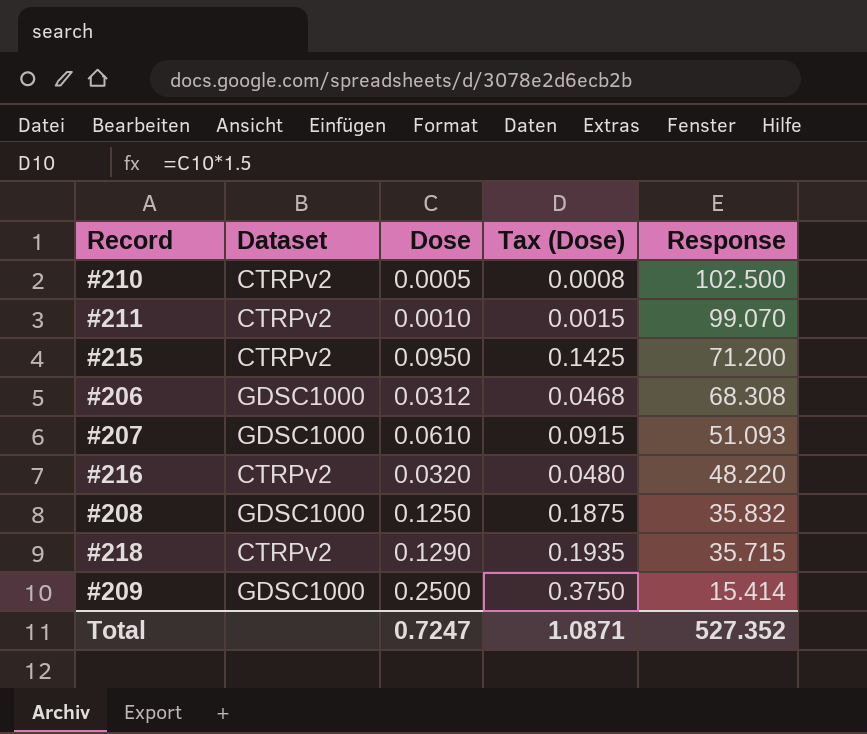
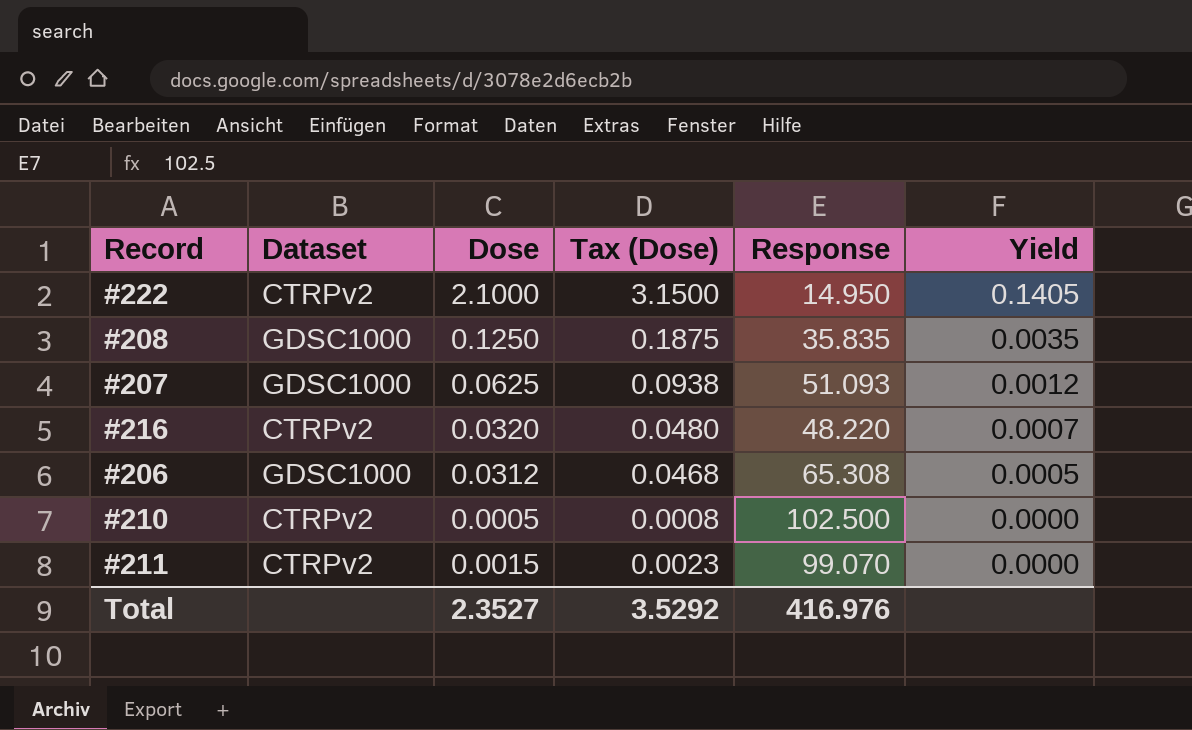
row order: Response descending -> Yield descending
column Yield | formula: none -> [Dose] / [Response]
row #215: CTRPv2 | 0.0950 | 0.1425 | 71.200 -> none
row #218: CTRPv2 | 0.1290 | 0.1935 | 35.715 -> none
row #209: GDSC1000 | 0.2500 | 0.3750 | 15.414 -> none
row #222: none -> CTRPv2 | 2.1000 | 3.1500 | 14.950 | 0.1405
#208 | Response: 35.832 -> 35.835
#207 | Dose: 0.0610 -> 0.0625
#207 | Tax (Dose): 0.0915 -> 0.0938
#206 | Response: 68.308 -> 65.308
#211 | Dose: 0.0010 -> 0.0015
#211 | Tax (Dose): 0.0015 -> 0.0023
Total | Dose: 0.7247 -> 2.3527
Total | Tax (Dose): 1.0871 -> 3.5292
Total | Response: 527.352 -> 416.976

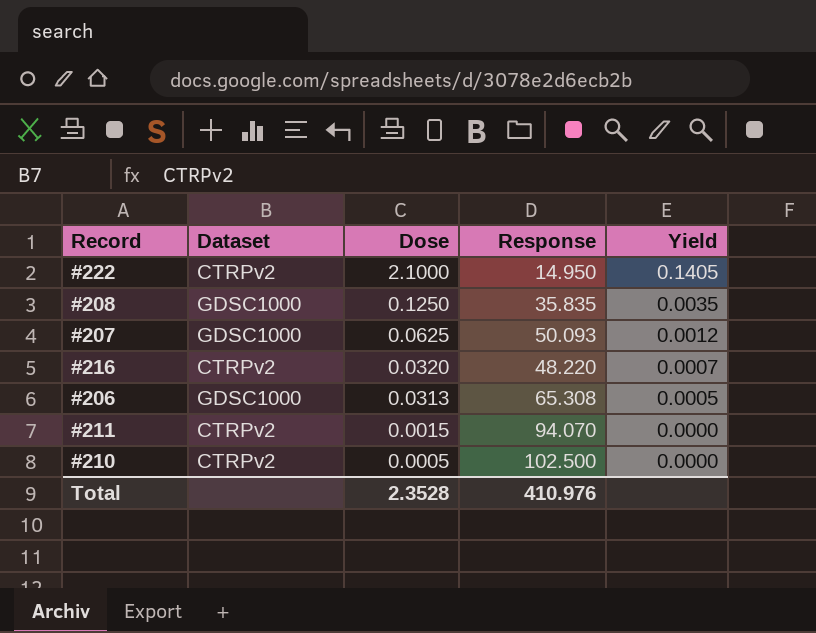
row order: Yield descending -> Dose descending
column Tax (Dose) | formula: [Dose] * 1.5 -> none
#207 | Response: 51.093 -> 50.093
#206 | Dose: 0.0312 -> 0.0313
#211 | Response: 99.070 -> 94.070
Total | Dose: 2.3527 -> 2.3528
Total | Response: 416.976 -> 410.976

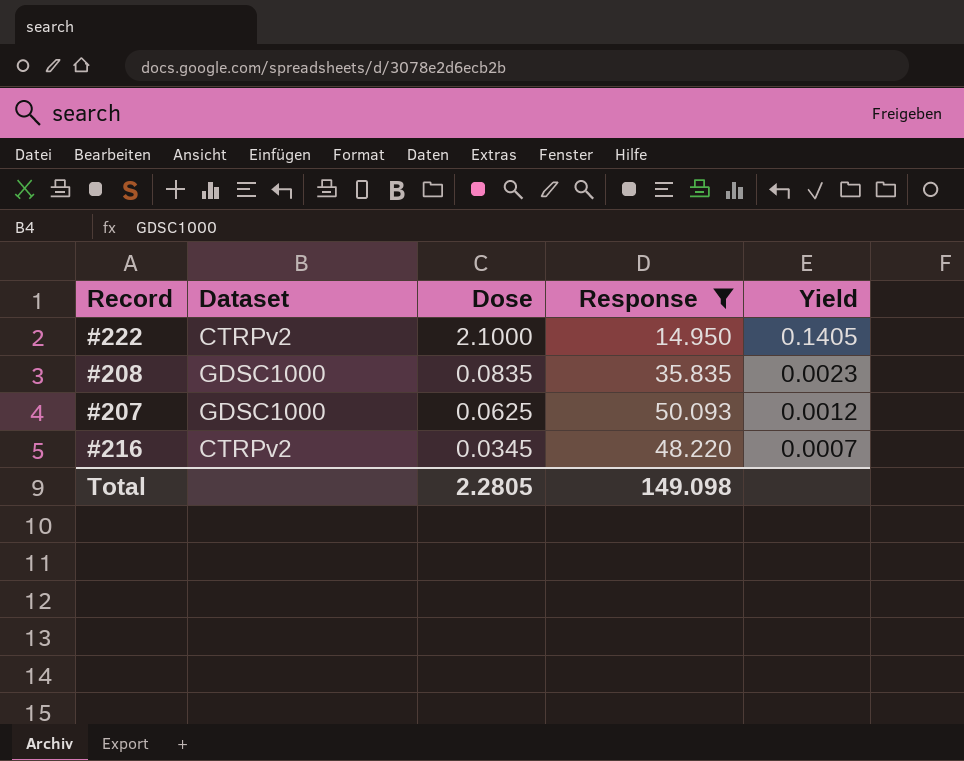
filter: none -> Response <= 50.093
#208 | Dose: 0.1250 -> 0.0835
#208 | Yield: 0.0035 -> 0.0023
#216 | Dose: 0.0320 -> 0.0345
Total | Dose: 2.3528 -> 2.2805
Total | Response: 410.976 -> 149.098

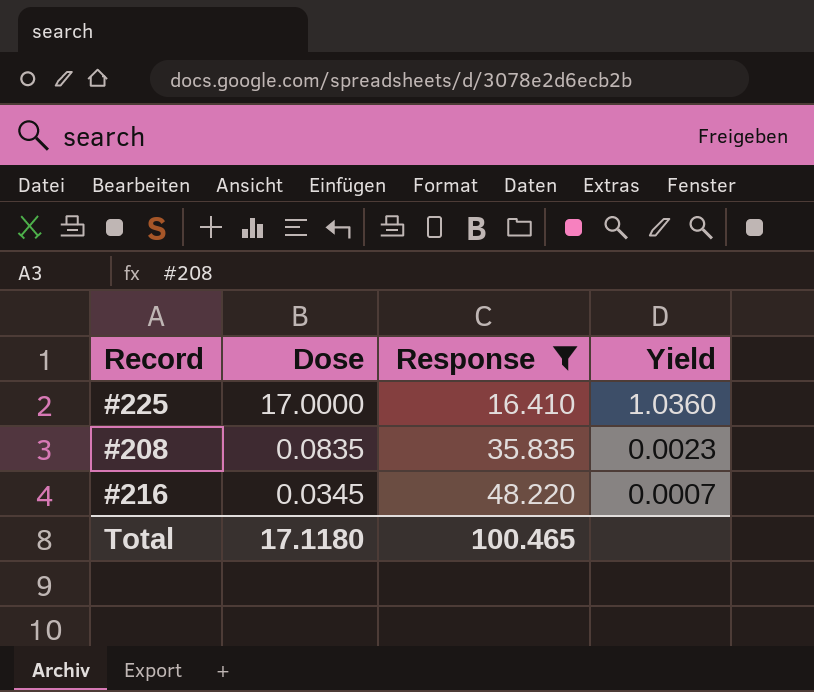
column Dataset | position: 2 -> none
row #222: CTRPv2 | 2.1000 | 14.950 | 0.1405 -> none
row #207: GDSC1000 | 0.0625 | 50.093 | 0.0012 -> none
row #225: none -> 17.0000 | 16.410 | 1.0360
Total | Dose: 2.2805 -> 17.1180
Total | Response: 149.098 -> 100.465

